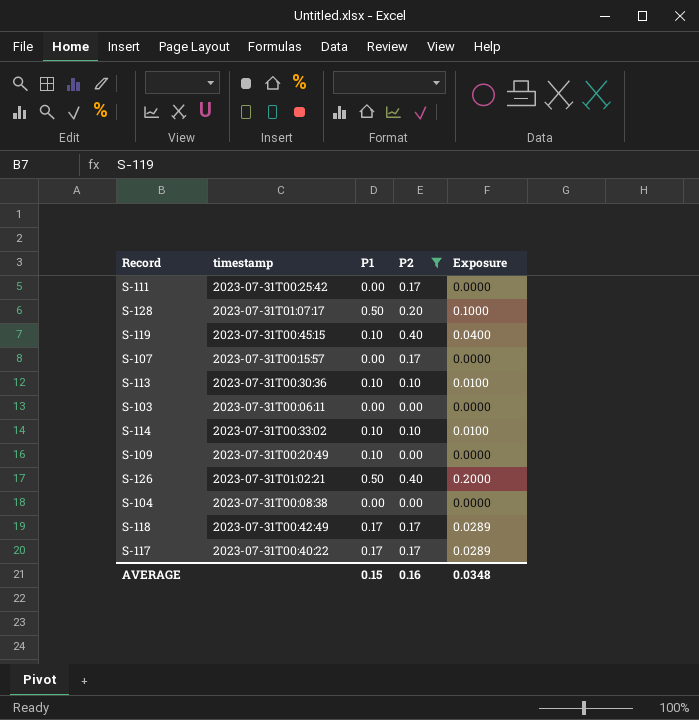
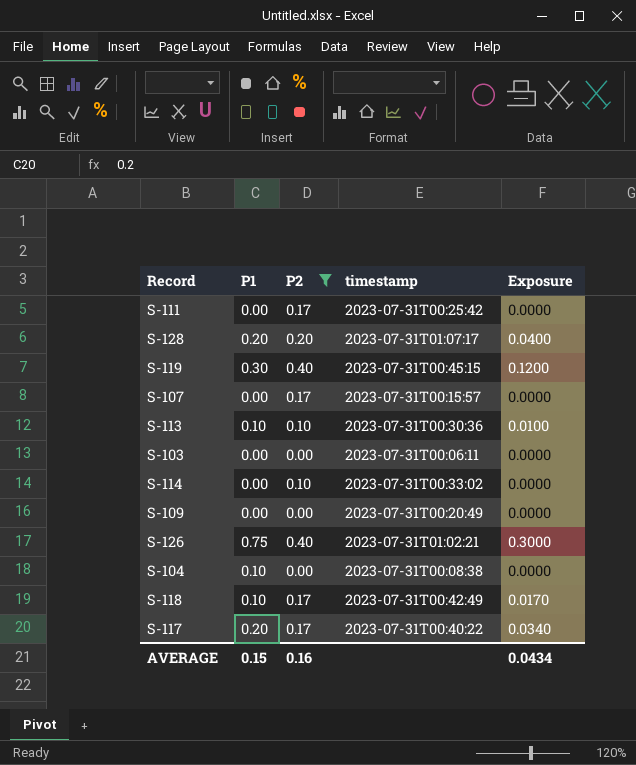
column timestamp | position: 2 -> 4
S-128 | P1: 0.50 -> 0.20
S-128 | Exposure: 0.1000 -> 0.0400
S-119 | P1: 0.10 -> 0.30
S-119 | Exposure: 0.0400 -> 0.1200
S-114 | P1: 0.10 -> 0.00
S-114 | Exposure: 0.0100 -> 0.0000
S-109 | P1: 0.10 -> 0.00
S-126 | P1: 0.50 -> 0.75
S-126 | Exposure: 0.2000 -> 0.3000
S-104 | P1: 0.00 -> 0.10
S-118 | P1: 0.17 -> 0.10
S-118 | Exposure: 0.0289 -> 0.0170
S-117 | P1: 0.17 -> 0.20
S-117 | Exposure: 0.0289 -> 0.0340
AVERAGE | Exposure: 0.0348 -> 0.0434

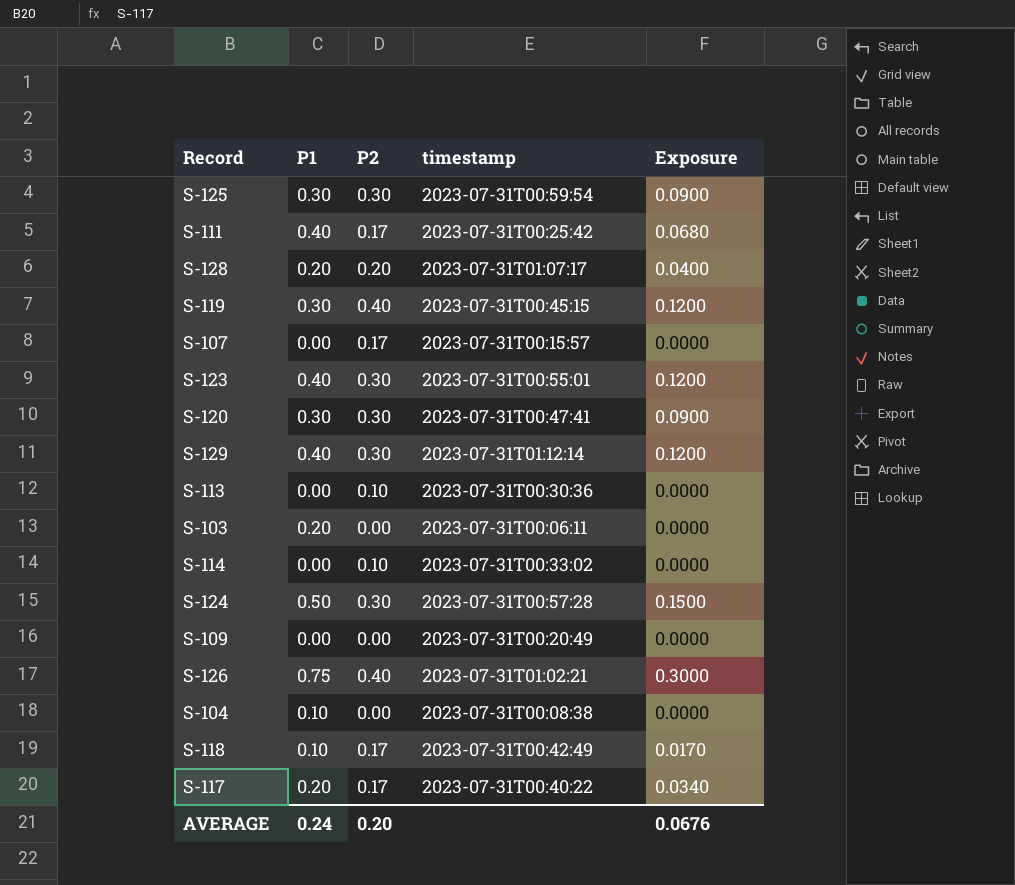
filter: P2 != 0.30 -> none
S-111 | P1: 0.00 -> 0.40
S-111 | Exposure: 0.0000 -> 0.0680
S-113 | P1: 0.10 -> 0.00
S-113 | Exposure: 0.0100 -> 0.0000
S-103 | P1: 0.00 -> 0.20
AVERAGE | P1: 0.15 -> 0.24
AVERAGE | P2: 0.16 -> 0.20
AVERAGE | Exposure: 0.0434 -> 0.0676

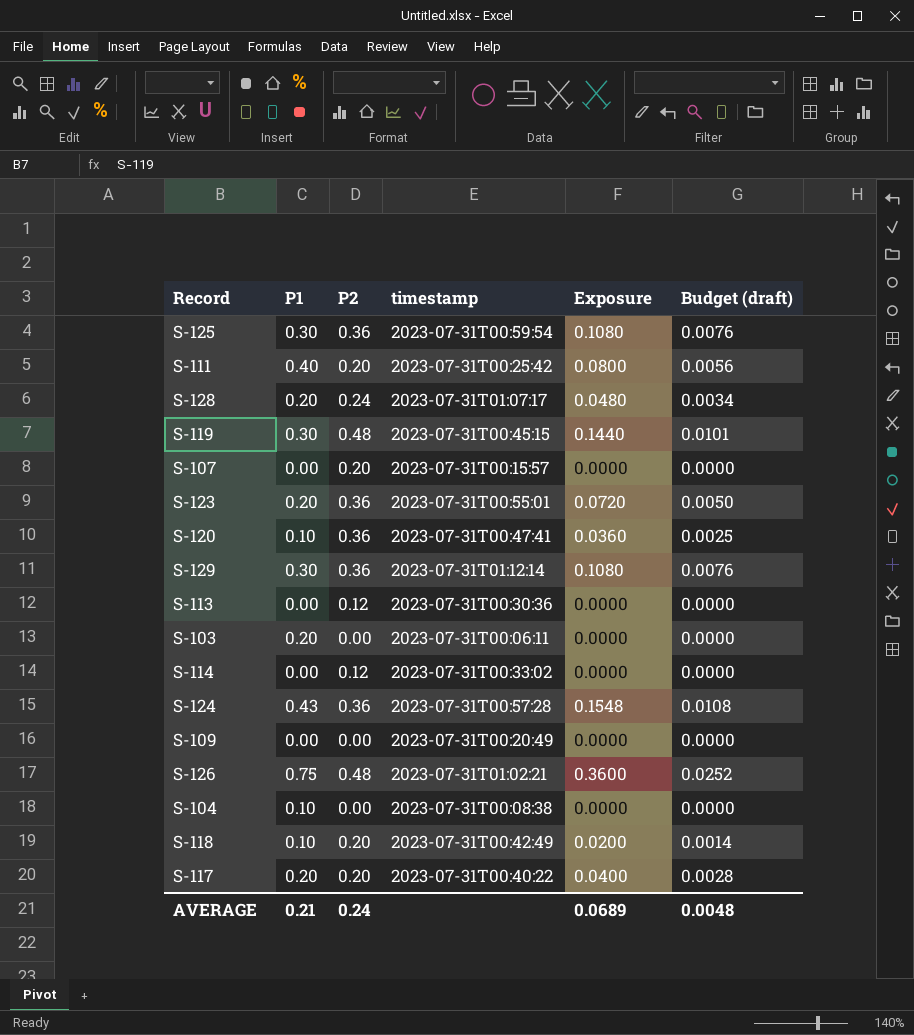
column Budget (draft) | formula: none -> [Exposure] * 0.07
S-125 | P2: 0.30 -> 0.36
S-125 | Exposure: 0.0900 -> 0.1080
S-111 | P2: 0.17 -> 0.20
S-111 | Exposure: 0.0680 -> 0.0800
S-128 | P2: 0.20 -> 0.24
S-128 | Exposure: 0.0400 -> 0.0480
S-119 | P2: 0.40 -> 0.48
S-119 | Exposure: 0.1200 -> 0.1440
S-107 | P2: 0.17 -> 0.20
S-123 | P1: 0.40 -> 0.20
S-123 | P2: 0.30 -> 0.36
S-123 | Exposure: 0.1200 -> 0.0720
S-120 | P1: 0.30 -> 0.10
S-120 | P2: 0.30 -> 0.36
S-120 | Exposure: 0.0900 -> 0.0360
S-129 | P1: 0.40 -> 0.30
S-129 | P2: 0.30 -> 0.36
S-129 | Exposure: 0.1200 -> 0.1080
S-113 | P2: 0.10 -> 0.12
S-114 | P2: 0.10 -> 0.12
S-124 | P1: 0.50 -> 0.43
S-124 | P2: 0.30 -> 0.36
S-124 | Exposure: 0.1500 -> 0.1548
S-126 | P2: 0.40 -> 0.48
S-126 | Exposure: 0.3000 -> 0.3600
S-118 | P2: 0.17 -> 0.20
S-118 | Exposure: 0.0170 -> 0.0200
S-117 | P2: 0.17 -> 0.20
S-117 | Exposure: 0.0340 -> 0.0400
AVERAGE | P1: 0.24 -> 0.21
AVERAGE | P2: 0.20 -> 0.24
AVERAGE | Exposure: 0.0676 -> 0.0689

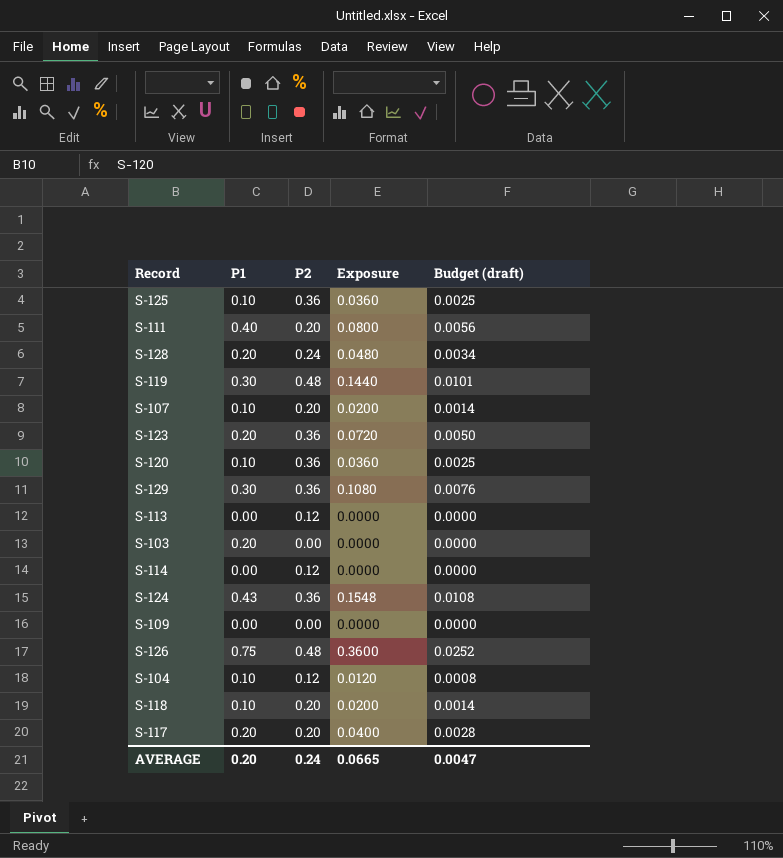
column timestamp | position: 4 -> none
S-125 | P1: 0.30 -> 0.10
S-125 | Exposure: 0.1080 -> 0.0360
S-125 | Budget (draft): 0.0076 -> 0.0025
S-107 | P1: 0.00 -> 0.10
S-107 | Exposure: 0.0000 -> 0.0200
S-107 | Budget (draft): 0.0000 -> 0.0014
S-104 | P2: 0.00 -> 0.12
S-104 | Exposure: 0.0000 -> 0.0120
S-104 | Budget (draft): 0.0000 -> 0.0008
AVERAGE | P1: 0.21 -> 0.20
AVERAGE | Exposure: 0.0689 -> 0.0665
AVERAGE | Budget (draft): 0.0048 -> 0.0047

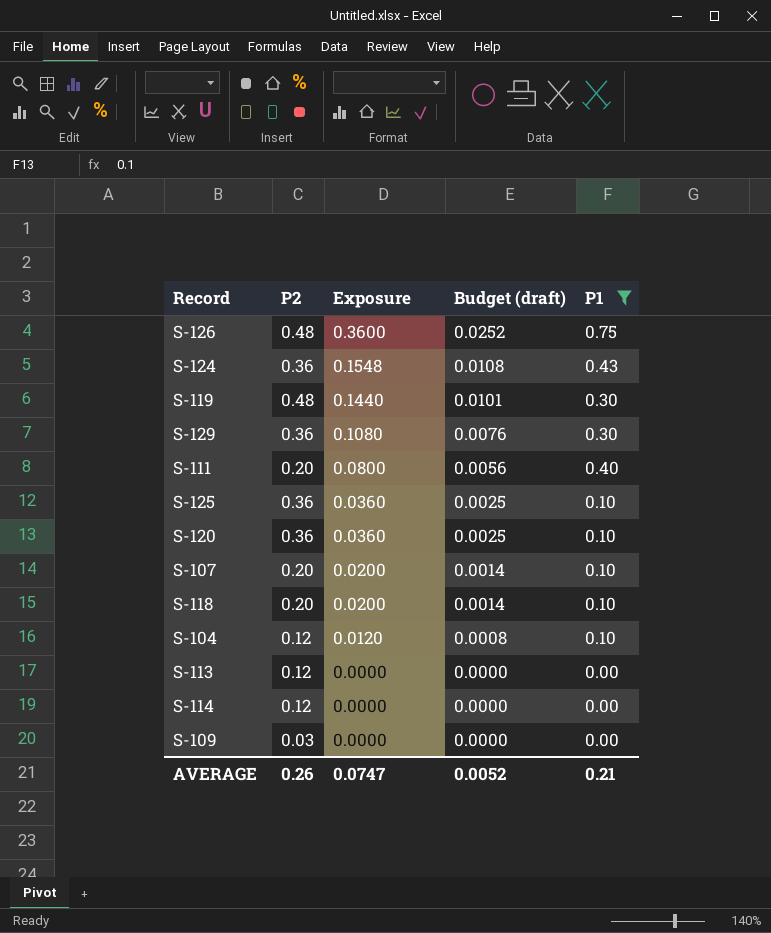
filter: none -> P1 != 0.20
row order: none -> Exposure descending
column P1 | position: 2 -> 5
S-109 | P2: 0.00 -> 0.03
AVERAGE | P2: 0.24 -> 0.26
AVERAGE | Exposure: 0.0665 -> 0.0747
AVERAGE | Budget (draft): 0.0047 -> 0.0052
AVERAGE | P1: 0.20 -> 0.21

